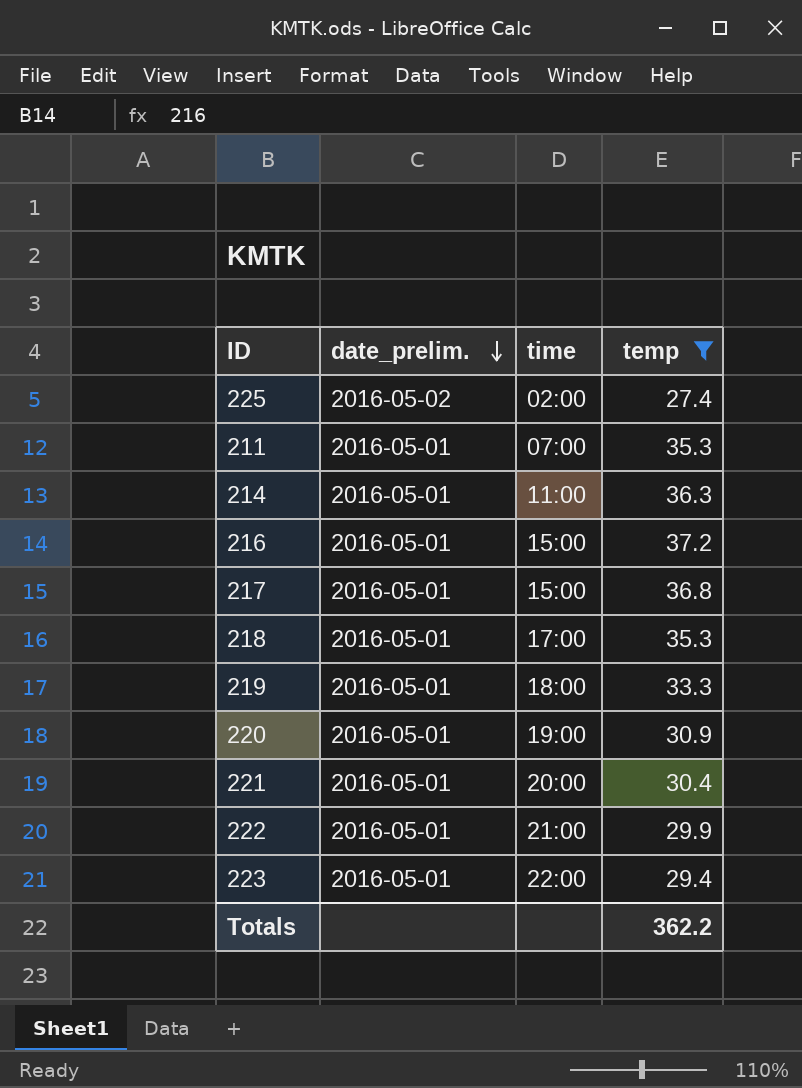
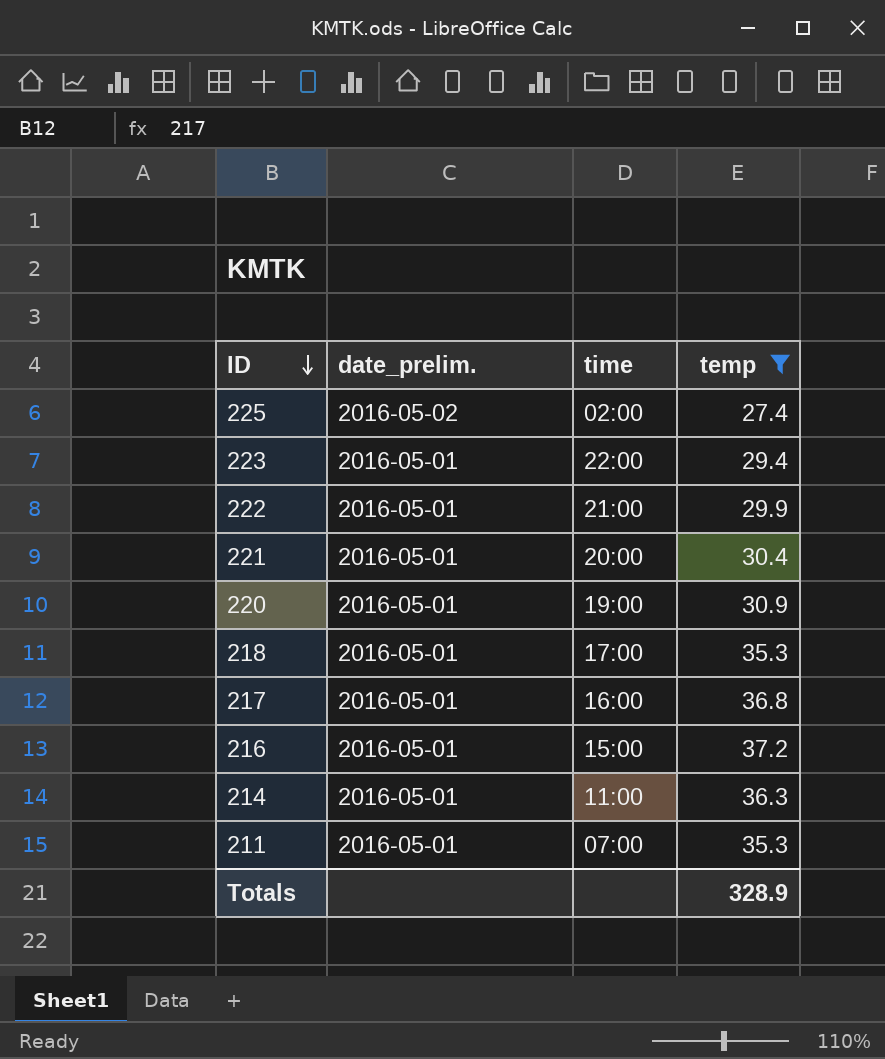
row order: date_prelim. descending -> ID descending
row 219: 2016-05-01 | 18:00 | 33.3 -> none
217 | time: 15:00 -> 16:00
Totals | temp: 362.2 -> 328.9

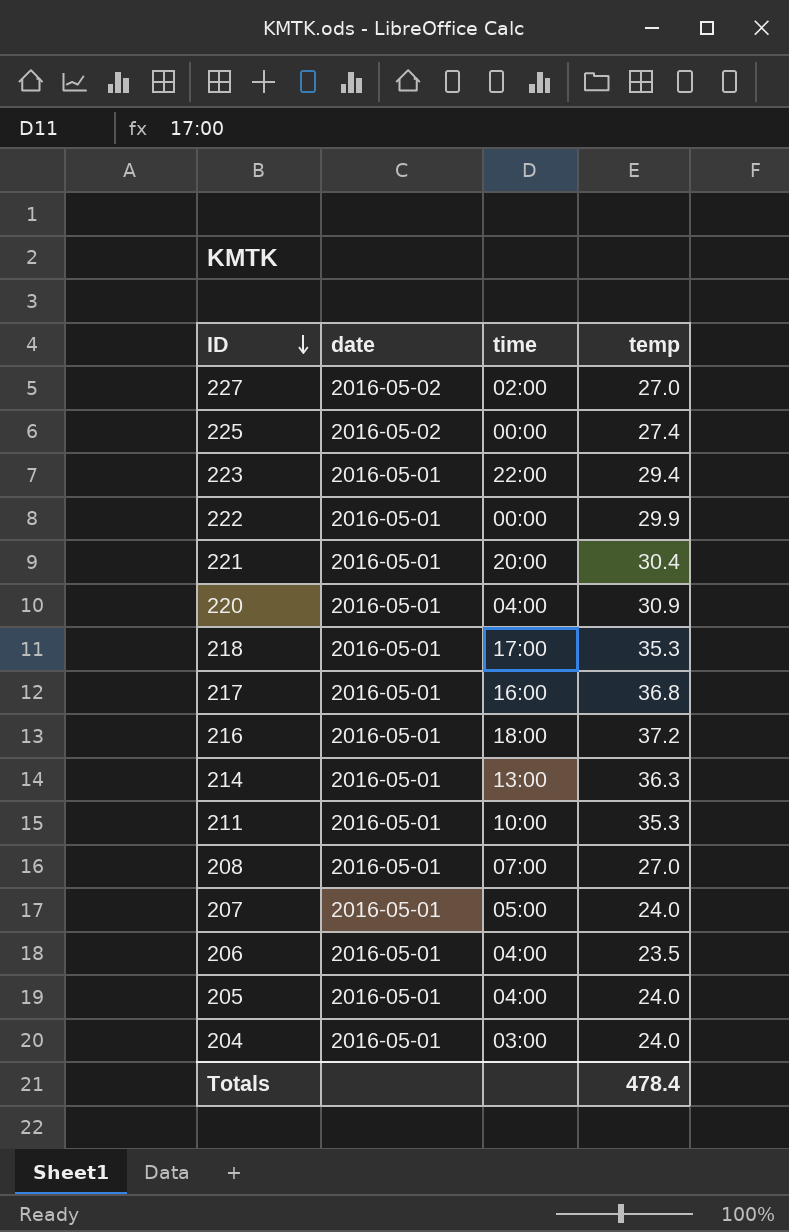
filter: temp >= 27.4 -> none
column name: date_prelim. -> date
225 | time: 02:00 -> 00:00
222 | time: 21:00 -> 00:00
220 | time: 19:00 -> 04:00
216 | time: 15:00 -> 18:00
214 | time: 11:00 -> 13:00
211 | time: 07:00 -> 10:00
Totals | temp: 328.9 -> 478.4

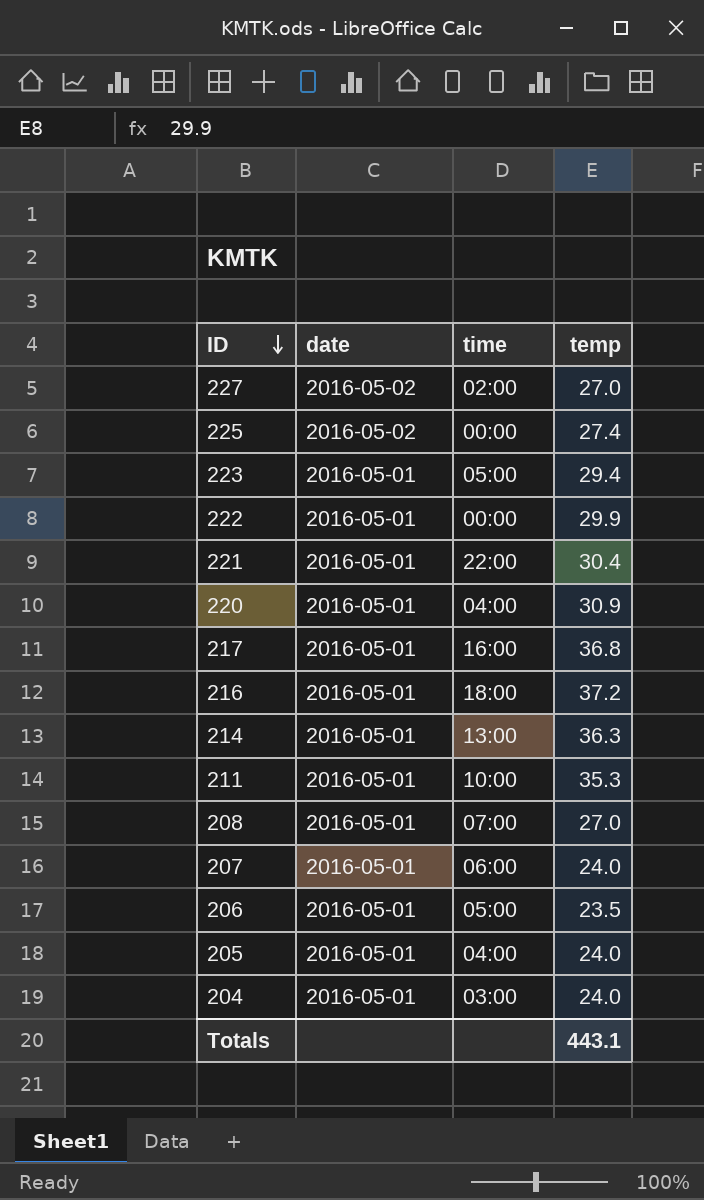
row 218: 2016-05-01 | 17:00 | 35.3 -> none
223 | time: 22:00 -> 05:00
221 | time: 20:00 -> 22:00
207 | time: 05:00 -> 06:00
206 | time: 04:00 -> 05:00
Totals | temp: 478.4 -> 443.1

